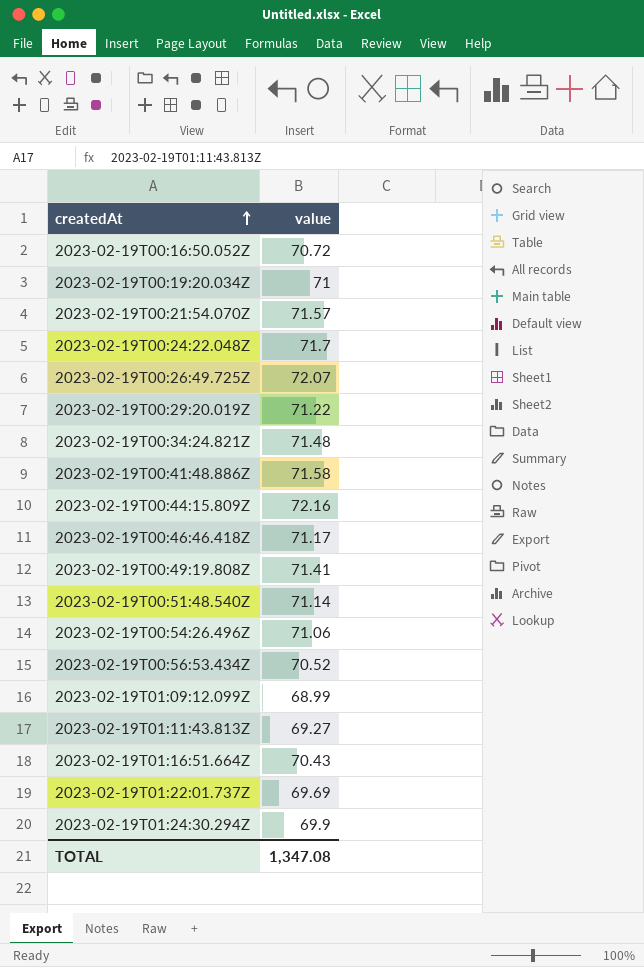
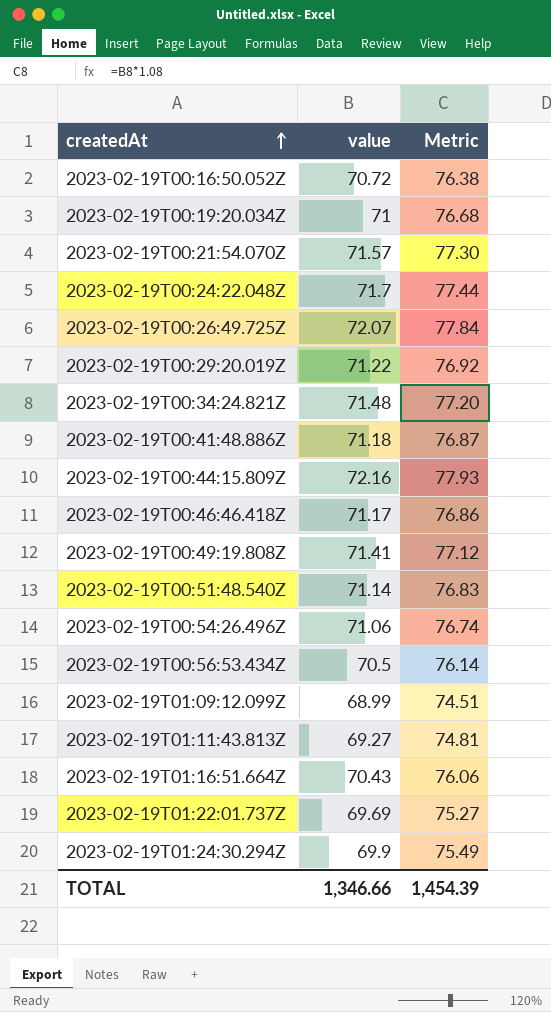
column Metric | formula: none -> [value] * 1.08
2023-02-19T00:41:48.886Z | value: 71.58 -> 71.18
2023-02-19T00:56:53.434Z | value: 70.52 -> 70.5
TOTAL | value: 1,347.08 -> 1,346.66

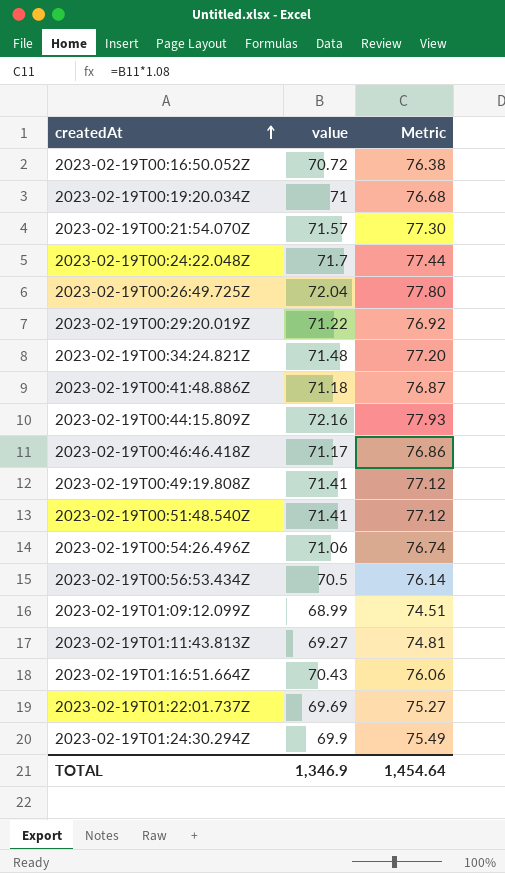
2023-02-19T00:26:49.725Z | value: 72.07 -> 72.04
2023-02-19T00:26:49.725Z | Metric: 77.84 -> 77.80
2023-02-19T00:51:48.540Z | value: 71.14 -> 71.41
2023-02-19T00:51:48.540Z | Metric: 76.83 -> 77.12
TOTAL | value: 1,346.66 -> 1,346.9
TOTAL | Metric: 1,454.39 -> 1,454.64

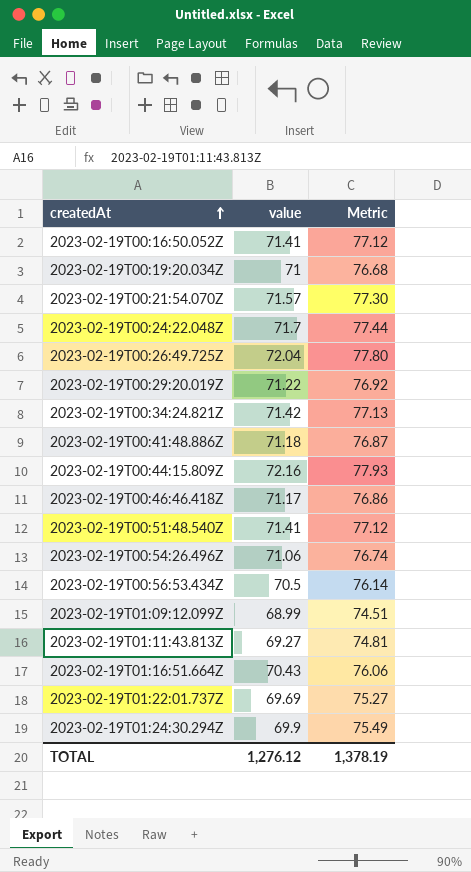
row 2023-02-19T00:49:19.808Z: 71.41 | 77.12 -> none
2023-02-19T00:16:50.052Z | value: 70.72 -> 71.41
2023-02-19T00:16:50.052Z | Metric: 76.38 -> 77.12
2023-02-19T00:34:24.821Z | value: 71.48 -> 71.42
2023-02-19T00:34:24.821Z | Metric: 77.20 -> 77.13
TOTAL | value: 1,346.9 -> 1,276.12
TOTAL | Metric: 1,454.64 -> 1,378.19

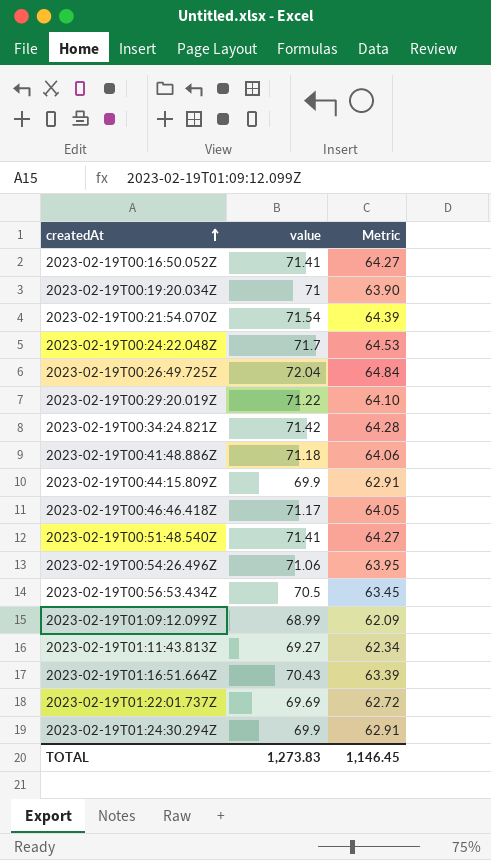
column Metric | formula: [value] * 1.08 -> [value] * 0.9
2023-02-19T00:21:54.070Z | value: 71.57 -> 71.54
2023-02-19T00:44:15.809Z | value: 72.16 -> 69.9
TOTAL | value: 1,276.12 -> 1,273.83
TOTAL | Metric: 1,378.19 -> 1,146.45

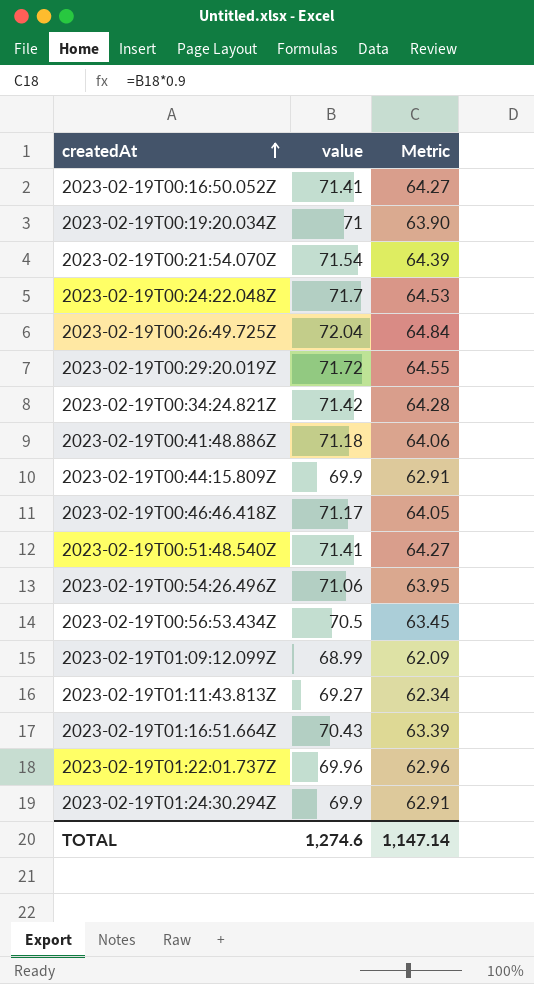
2023-02-19T00:29:20.019Z | value: 71.22 -> 71.72
2023-02-19T00:29:20.019Z | Metric: 64.10 -> 64.55
2023-02-19T01:22:01.737Z | value: 69.69 -> 69.96
2023-02-19T01:22:01.737Z | Metric: 62.72 -> 62.96
TOTAL | value: 1,273.83 -> 1,274.6
TOTAL | Metric: 1,146.45 -> 1,147.14

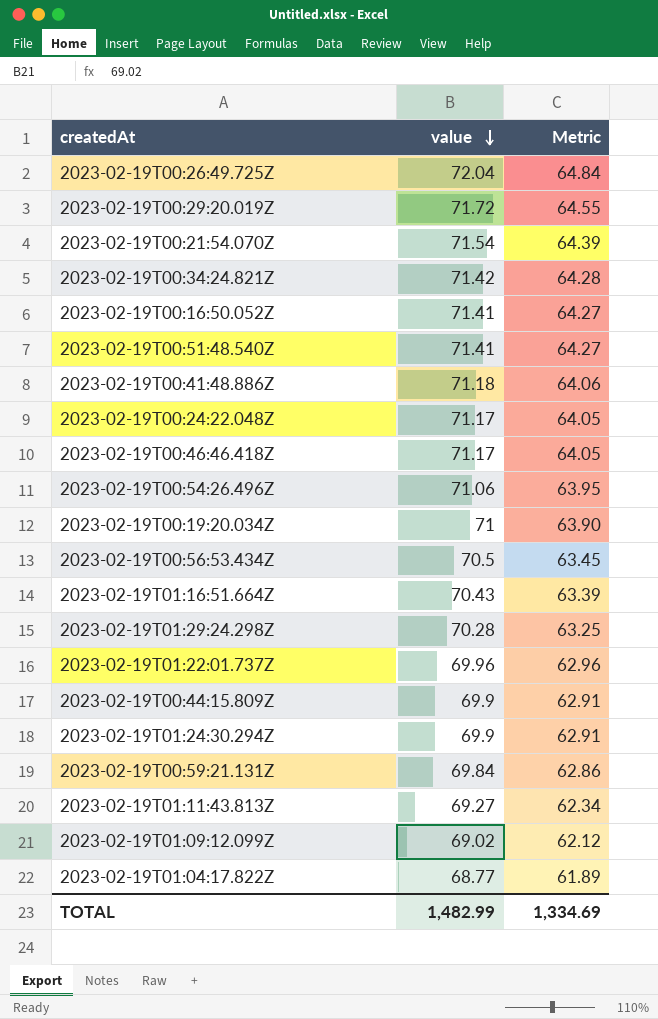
row order: createdAt ascending -> value descending
2023-02-19T00:24:22.048Z | value: 71.7 -> 71.17
2023-02-19T00:24:22.048Z | Metric: 64.53 -> 64.05
row 2023-02-19T01:29:24.298Z: none -> 70.28 | 63.25
row 2023-02-19T00:59:21.131Z: none -> 69.84 | 62.86
2023-02-19T01:09:12.099Z | value: 68.99 -> 69.02
2023-02-19T01:09:12.099Z | Metric: 62.09 -> 62.12
row 2023-02-19T01:04:17.822Z: none -> 68.77 | 61.89
TOTAL | value: 1,274.6 -> 1,482.99
TOTAL | Metric: 1,147.14 -> 1,334.69

